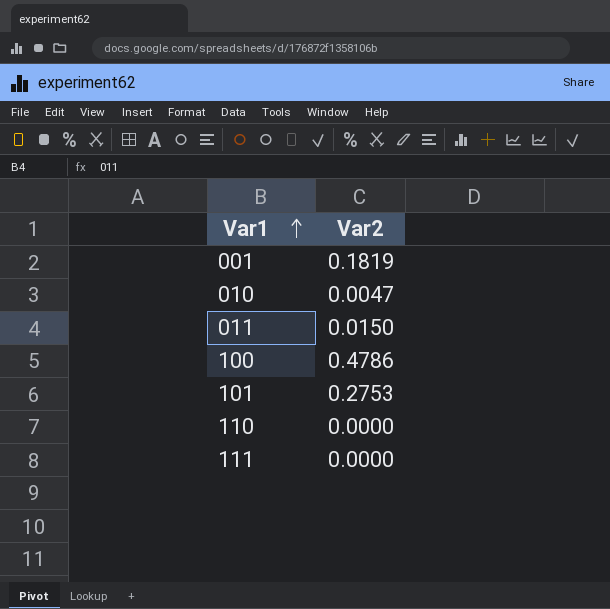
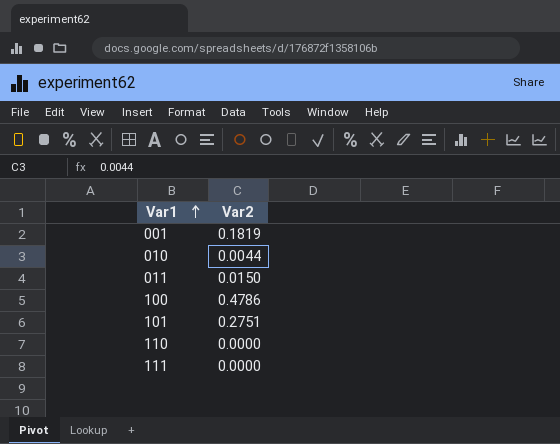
010 | Var2: 0.0047 -> 0.0044
101 | Var2: 0.2753 -> 0.2751

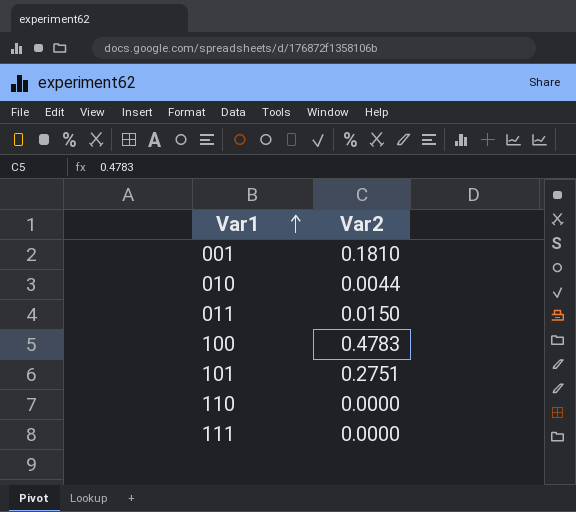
001 | Var2: 0.1819 -> 0.1810
100 | Var2: 0.4786 -> 0.4783

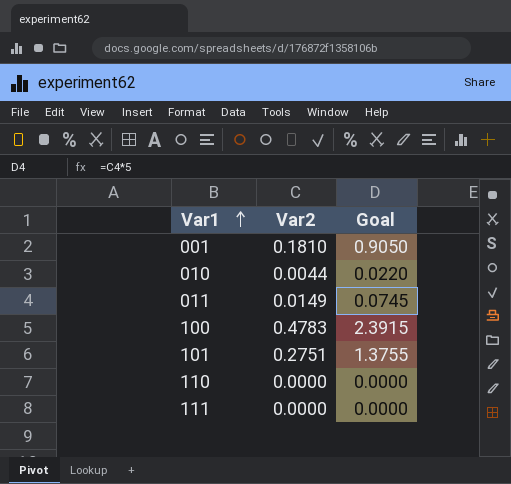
column Goal | formula: none -> [Var2] * 5
011 | Var2: 0.0150 -> 0.0149

